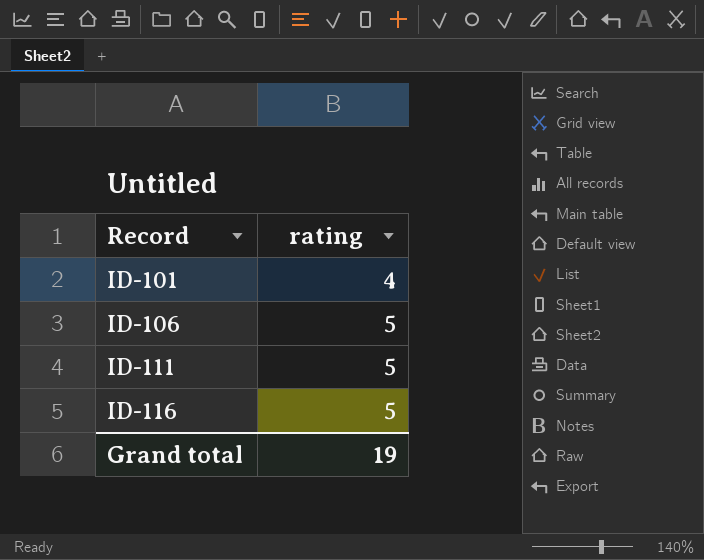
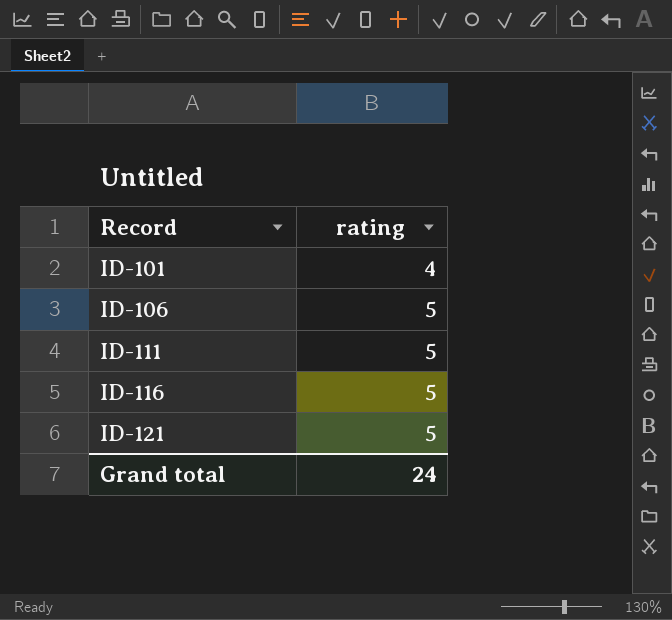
row ID-121: none -> 5
Grand total | rating: 19 -> 24

